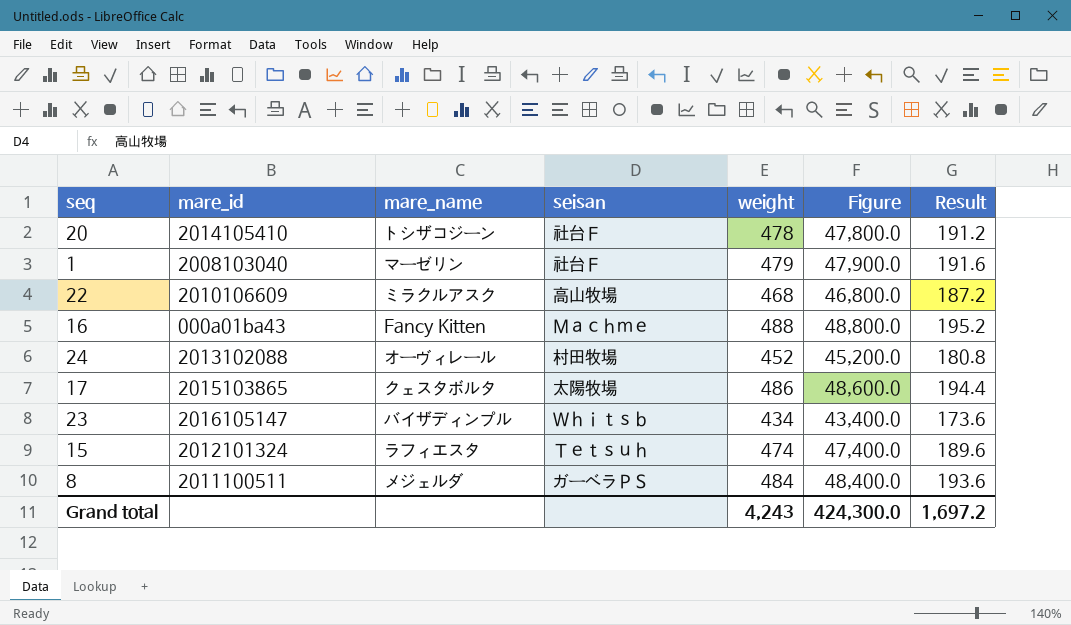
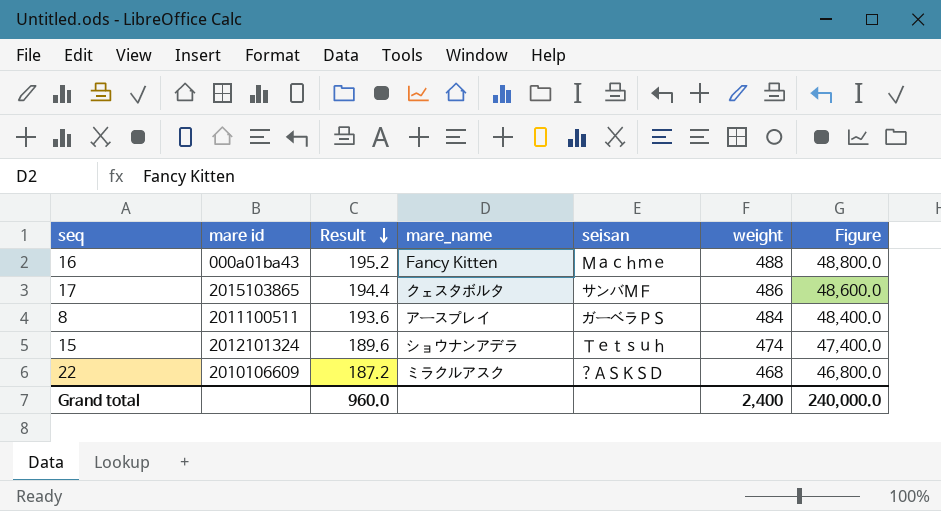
row order: none -> Result descending
column name: mare_id -> mare id
column Result | position: 7 -> 3
row 20: 2014105410 | トシザコジーン | 社台Ｆ | 478 | 47,800.0 | 191.2 -> none
row 1: 2008103040 | マーゼリン | 社台Ｆ | 479 | 47,900.0 | 191.6 -> none
row 24: 2013102088 | オーヴィレール | 村田牧場 | 452 | 45,200.0 | 180.8 -> none
row 23: 2016105147 | バイザディンプル | Ｗｈｉｔｓｂ | 434 | 43,400.0 | 173.6 -> none
17 | seisan: 太陽牧場 -> サンバＭＦ
8 | mare_name: メジェルダ -> アースプレイ
15 | mare_name: ラフィエスタ -> ショウナンアデラ
22 | seisan: 高山牧場 -> ?ＡＳＫＳＤ
Grand total | Result: 1,697.2 -> 960.0
Grand total | weight: 4,243 -> 2,400
Grand total | Figure: 424,300.0 -> 240,000.0

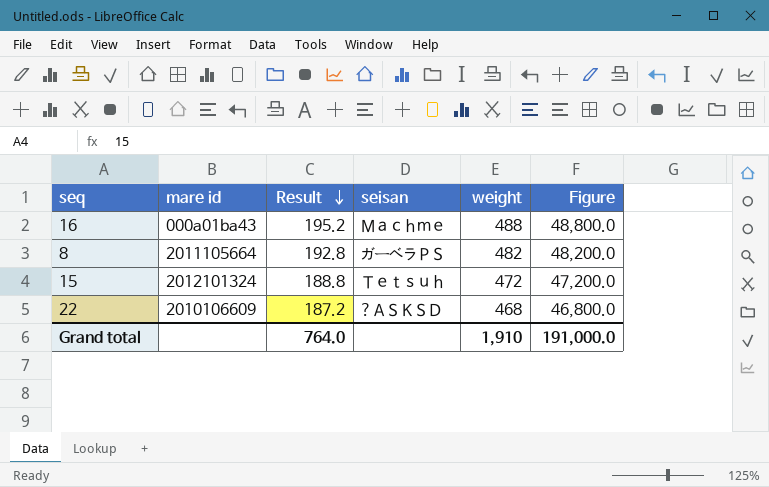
column mare_name | position: 4 -> none
row 17: 2015103865 | 194.4 | クェスタボルタ | サンバＭＦ | 486 | 48,600.0 -> none
8 | mare id: 2011100511 -> 2011105664
8 | Result: 193.6 -> 192.8
8 | weight: 484 -> 482
8 | Figure: 48,400.0 -> 48,200.0
15 | Result: 189.6 -> 188.8
15 | weight: 474 -> 472
15 | Figure: 47,400.0 -> 47,200.0
Grand total | Result: 960.0 -> 764.0
Grand total | weight: 2,400 -> 1,910
Grand total | Figure: 240,000.0 -> 191,000.0

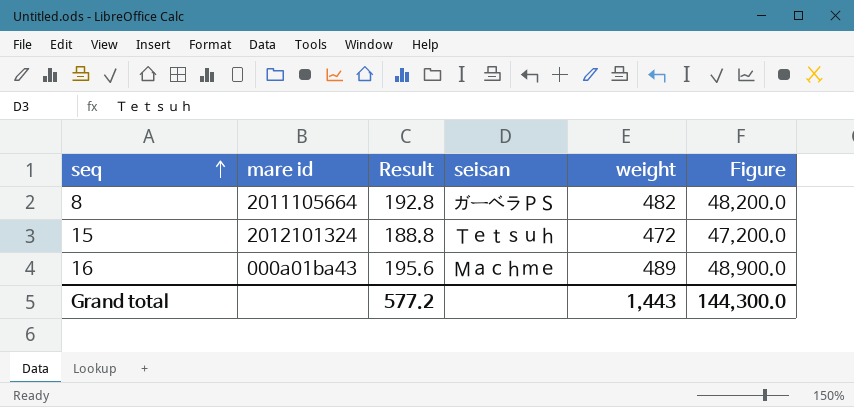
row order: Result descending -> seq ascending
row 22: 2010106609 | 187.2 | ?ＡＳＫＳＤ | 468 | 46,800.0 -> none
16 | Result: 195.2 -> 195.6
16 | weight: 488 -> 489
16 | Figure: 48,800.0 -> 48,900.0
Grand total | Result: 764.0 -> 577.2
Grand total | weight: 1,910 -> 1,443
Grand total | Figure: 191,000.0 -> 144,300.0

